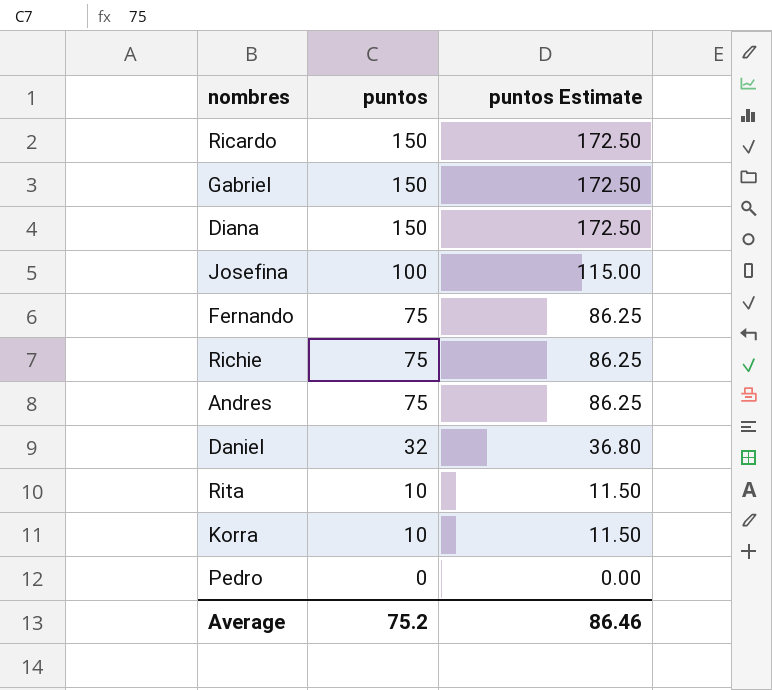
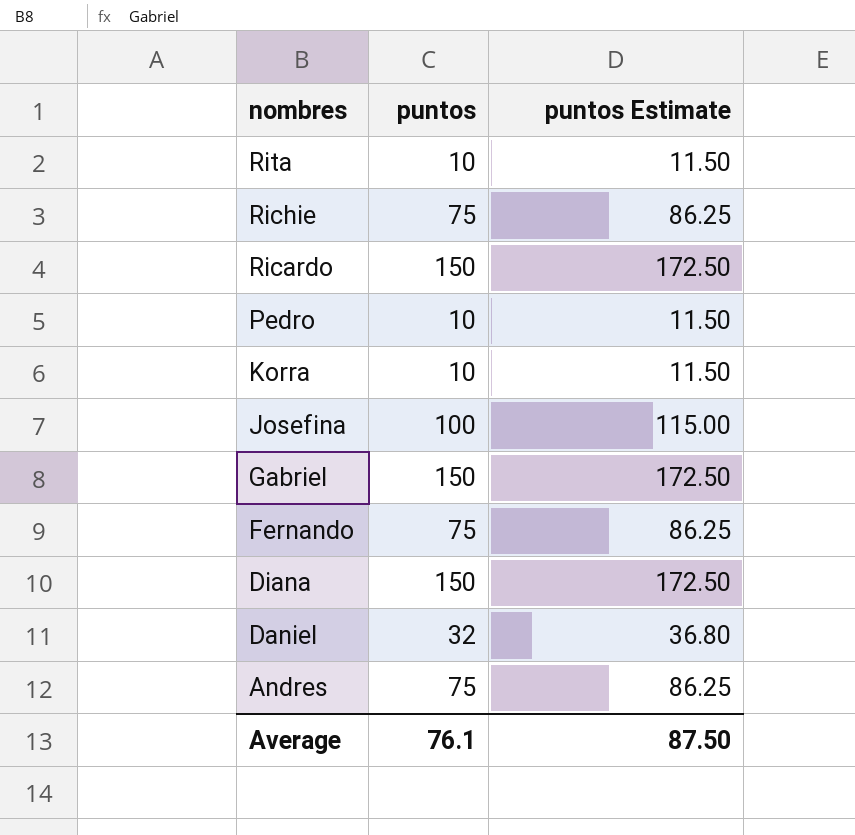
row order: puntos descending -> nombres descending
Pedro | puntos: 0 -> 10
Pedro | puntos Estimate: 0.00 -> 11.50
Average | puntos: 75.2 -> 76.1
Average | puntos Estimate: 86.46 -> 87.50

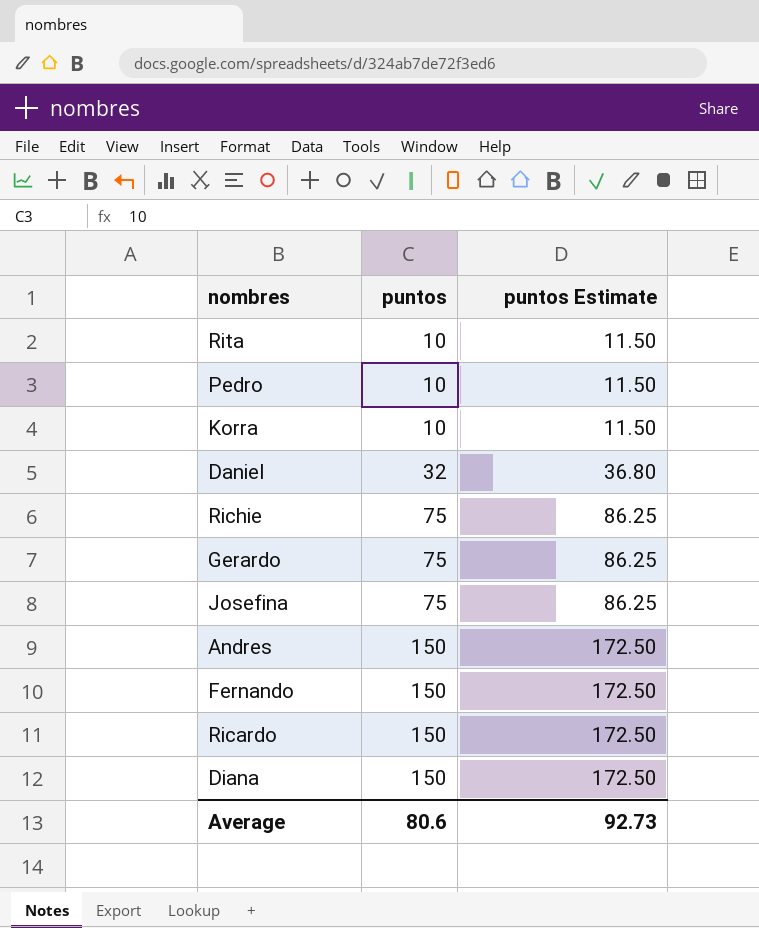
row order: nombres descending -> puntos ascending
row Gabriel: 150 | 172.50 -> none
row Gerardo: none -> 75 | 86.25
Josefina | puntos: 100 -> 75
Josefina | puntos Estimate: 115.00 -> 86.25
Andres | puntos: 75 -> 150
Andres | puntos Estimate: 86.25 -> 172.50
Fernando | puntos: 75 -> 150
Fernando | puntos Estimate: 86.25 -> 172.50
Average | puntos: 76.1 -> 80.6
Average | puntos Estimate: 87.50 -> 92.73

